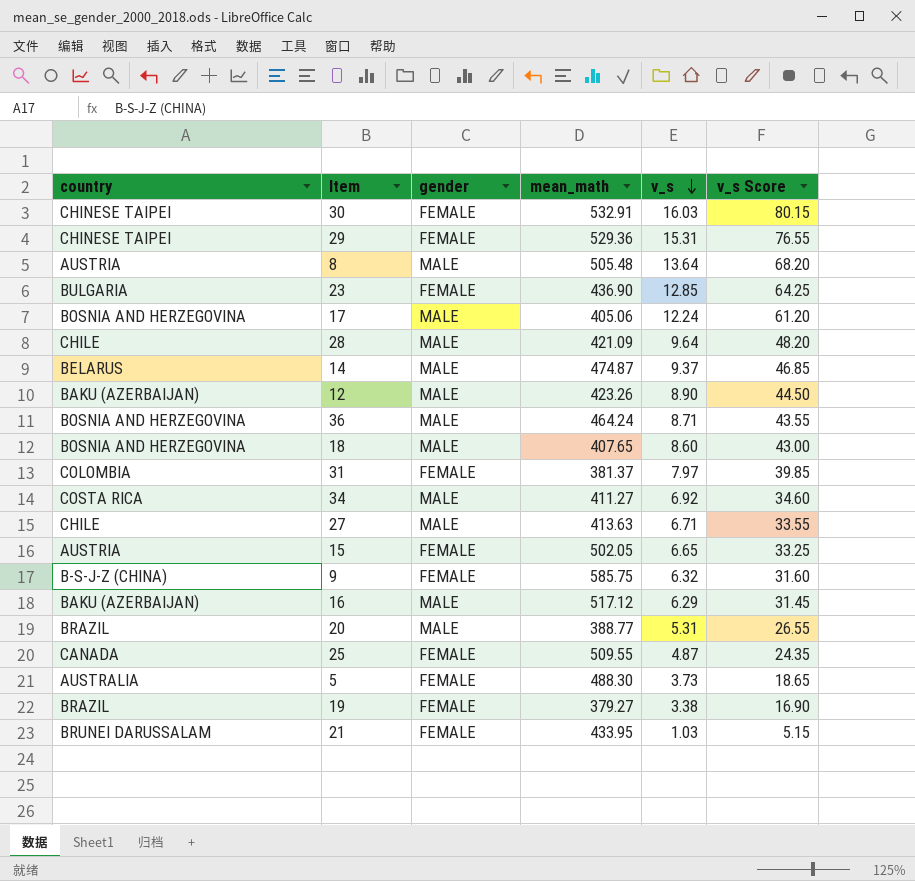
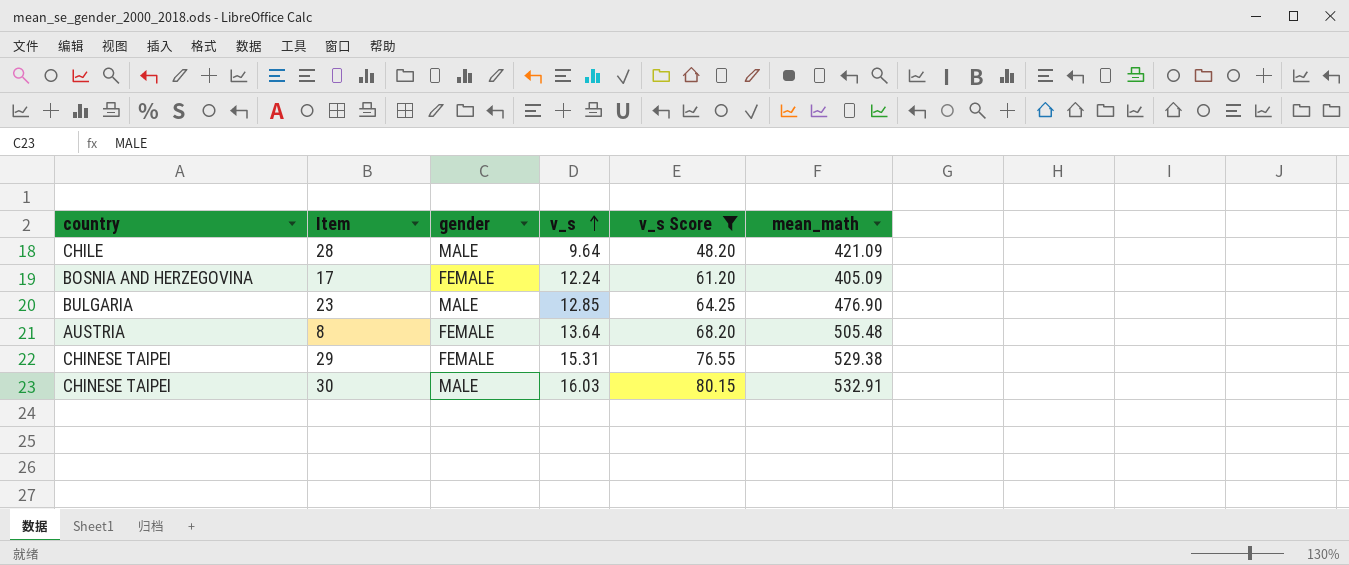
filter: none -> v_s Score >= 48.20
row order: v_s descending -> v_s ascending
column mean_math | position: 4 -> 6
17 | gender: MALE -> FEMALE
17 | mean_math: 405.06 -> 405.09
23 | gender: FEMALE -> MALE
23 | mean_math: 436.90 -> 476.90
8 | gender: MALE -> FEMALE
29 | mean_math: 529.36 -> 529.38
30 | gender: FEMALE -> MALE

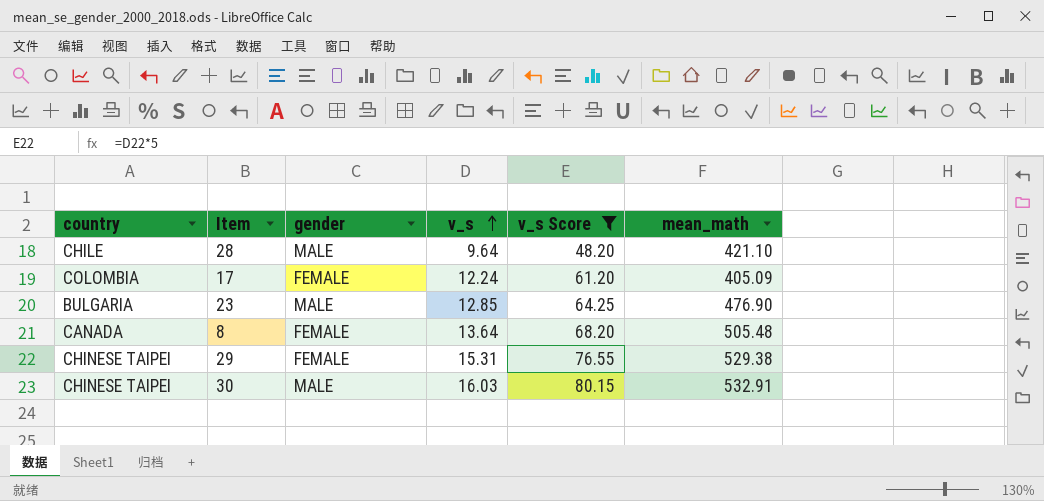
28 | mean_math: 421.09 -> 421.10
17 | country: BOSNIA AND HERZEGOVINA -> COLOMBIA
8 | country: AUSTRIA -> CANADA

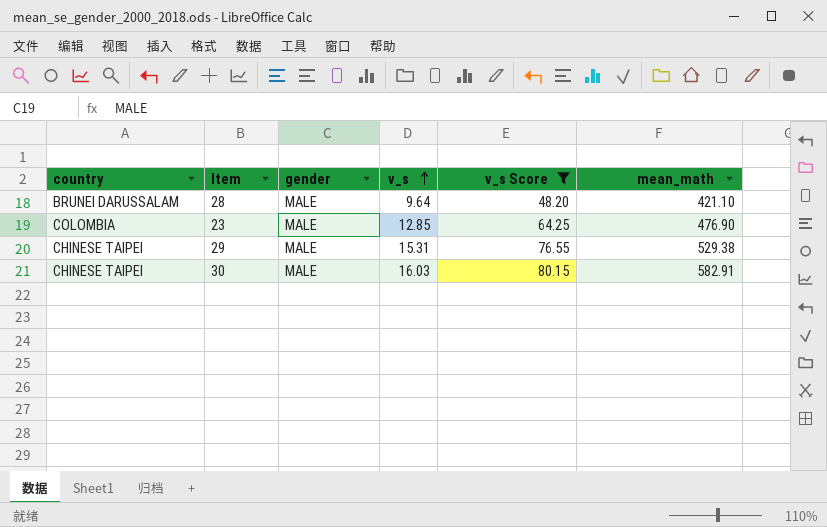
row 17: COLOMBIA | FEMALE | 12.24 | 61.20 | 405.09 -> none
row 8: CANADA | FEMALE | 13.64 | 68.20 | 505.48 -> none
28 | country: CHILE -> BRUNEI DARUSSALAM
23 | country: BULGARIA -> COLOMBIA
29 | gender: FEMALE -> MALE
30 | mean_math: 532.91 -> 582.91

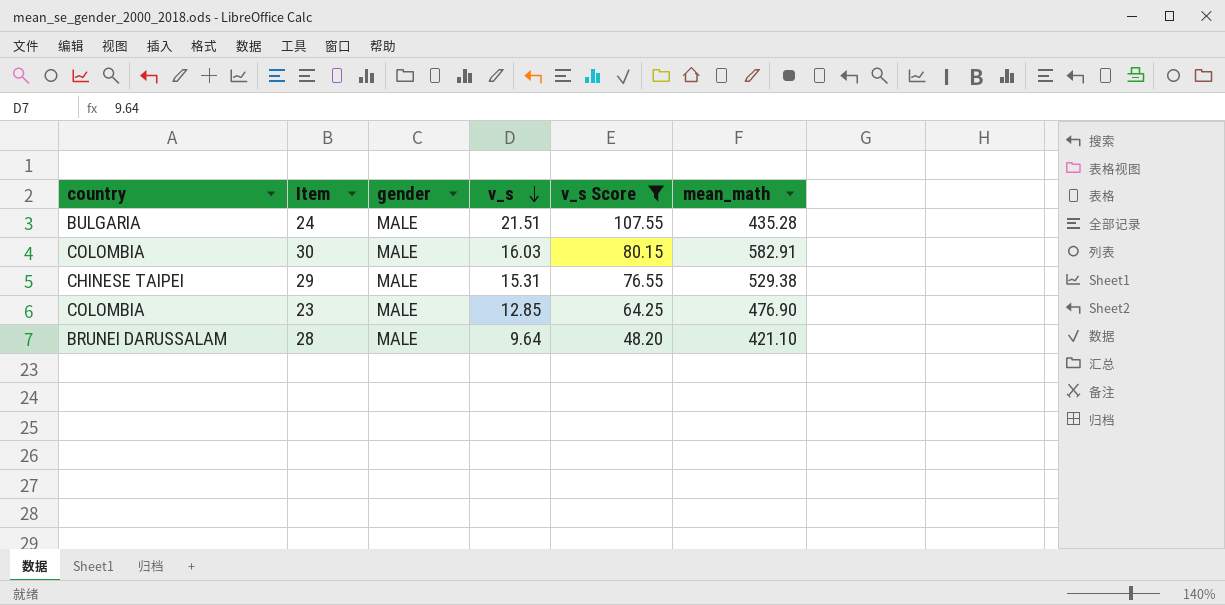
row order: v_s ascending -> v_s descending
row 24: none -> BULGARIA | MALE | 21.51 | 107.55 | 435.28
30 | country: CHINESE TAIPEI -> COLOMBIA

